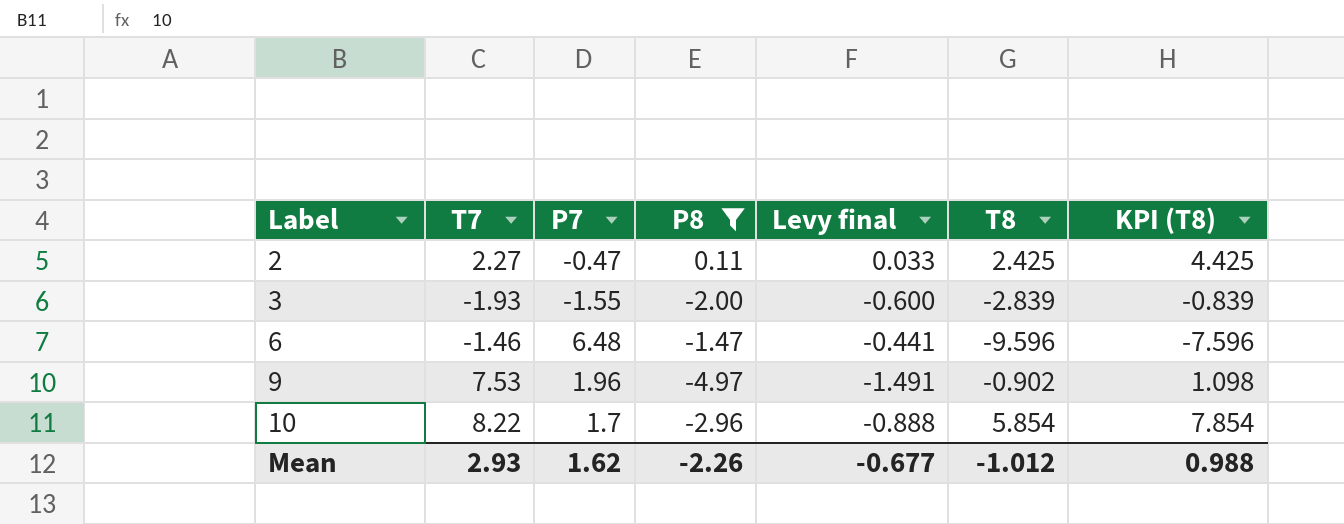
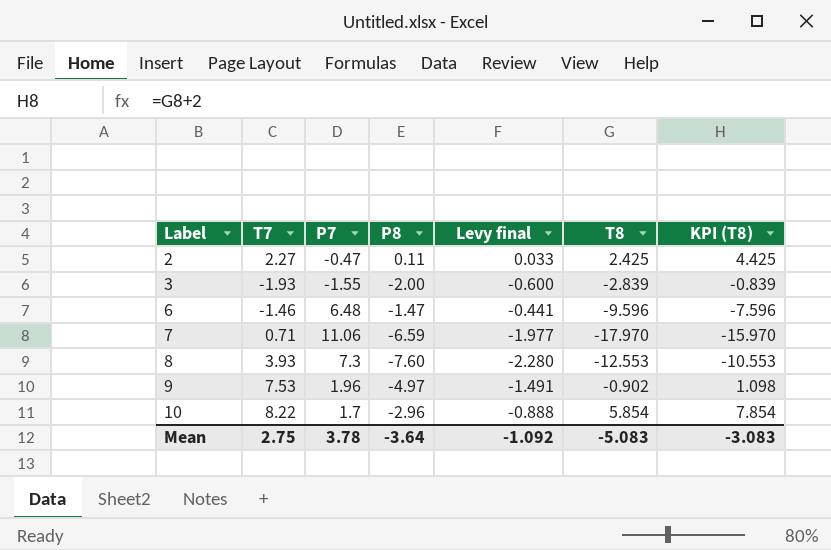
filter: P8 >= -4.97 -> none
Mean | T7: 2.93 -> 2.75
Mean | P7: 1.62 -> 3.78
Mean | P8: -2.26 -> -3.64
Mean | Levy final: -0.677 -> -1.092
Mean | T8: -1.012 -> -5.083
Mean | KPI (T8): 0.988 -> -3.083

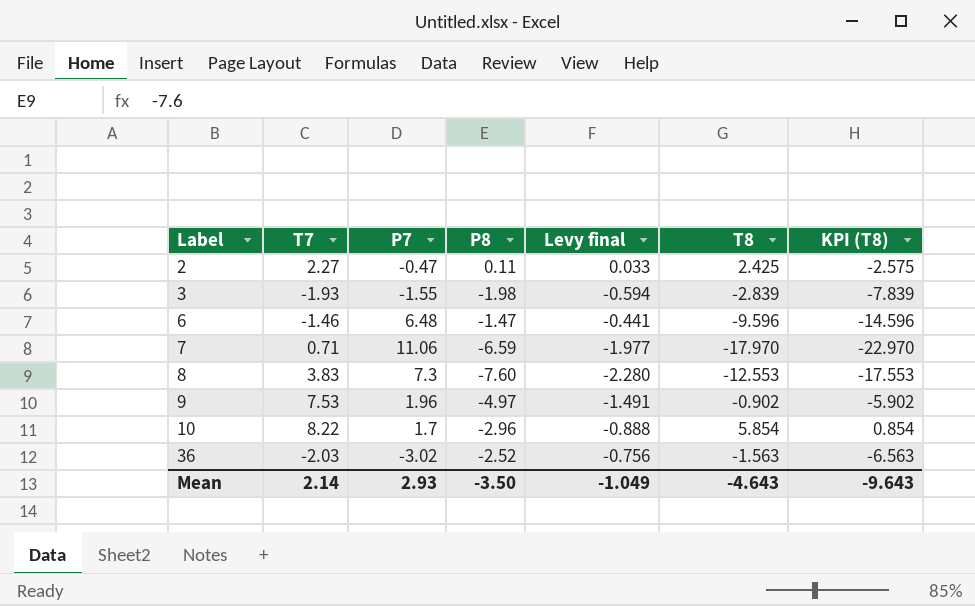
column KPI (T8) | formula: [T8] + 2 -> [T8] - 5
3 | P8: -2.00 -> -1.98
3 | Levy final: -0.600 -> -0.594
8 | T7: 3.93 -> 3.83
row 36: none -> -2.03 | -3.02 | -2.52 | -0.756 | -1.563 | -6.563
Mean | T7: 2.75 -> 2.14
Mean | P7: 3.78 -> 2.93
Mean | P8: -3.64 -> -3.50
Mean | Levy final: -1.092 -> -1.049
Mean | T8: -5.083 -> -4.643
Mean | KPI (T8): -3.083 -> -9.643

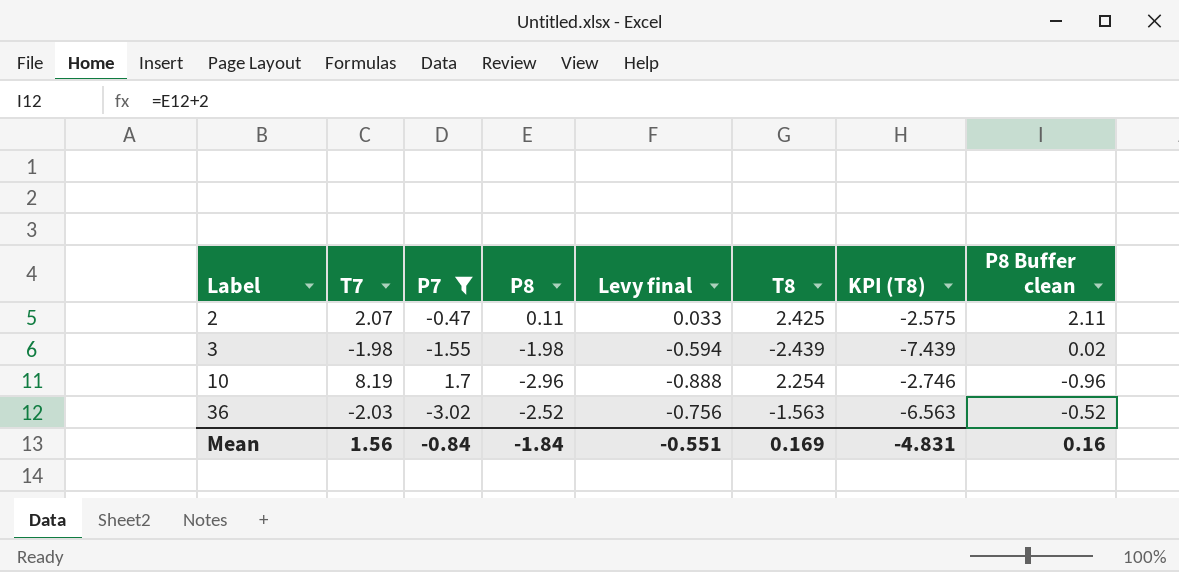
filter: none -> P7 <= 1.7
column P8 Buffer clean | formula: none -> [P8] + 2
2 | T7: 2.27 -> 2.07
3 | T7: -1.93 -> -1.98
3 | T8: -2.839 -> -2.439
3 | KPI (T8): -7.839 -> -7.439
10 | T7: 8.22 -> 8.19
10 | T8: 5.854 -> 2.254
10 | KPI (T8): 0.854 -> -2.746
Mean | T7: 2.14 -> 1.56
Mean | P7: 2.93 -> -0.84
Mean | P8: -3.50 -> -1.84
Mean | Levy final: -1.049 -> -0.551
Mean | T8: -4.643 -> 0.169
Mean | KPI (T8): -9.643 -> -4.831

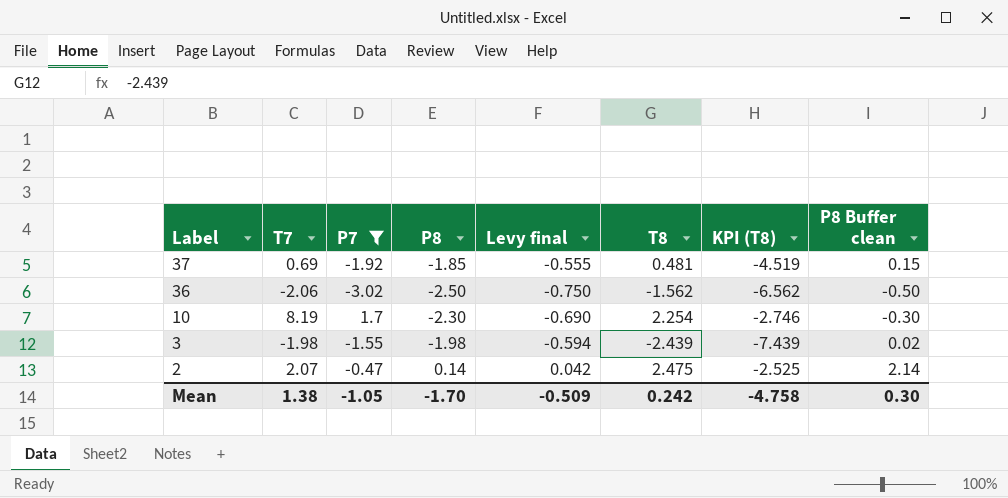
row order: Label ascending -> Label descending
row 37: none -> 0.69 | -1.92 | -1.85 | -0.555 | 0.481 | -4.519 | 0.15
36 | T7: -2.03 -> -2.06
36 | P8: -2.52 -> -2.50
36 | Levy final: -0.756 -> -0.750
36 | T8: -1.563 -> -1.562
36 | KPI (T8): -6.563 -> -6.562
36 | P8 Buffer clean: -0.52 -> -0.50
10 | P8: -2.96 -> -2.30
10 | Levy final: -0.888 -> -0.690
10 | P8 Buffer clean: -0.96 -> -0.30
2 | P8: 0.11 -> 0.14
2 | Levy final: 0.033 -> 0.042
2 | T8: 2.425 -> 2.475
2 | KPI (T8): -2.575 -> -2.525
2 | P8 Buffer clean: 2.11 -> 2.14
Mean | T7: 1.56 -> 1.38
Mean | P7: -0.84 -> -1.05
Mean | P8: -1.84 -> -1.70
Mean | Levy final: -0.551 -> -0.509
Mean | T8: 0.169 -> 0.242
Mean | KPI (T8): -4.831 -> -4.758
Mean | P8 Buffer clean: 0.16 -> 0.30

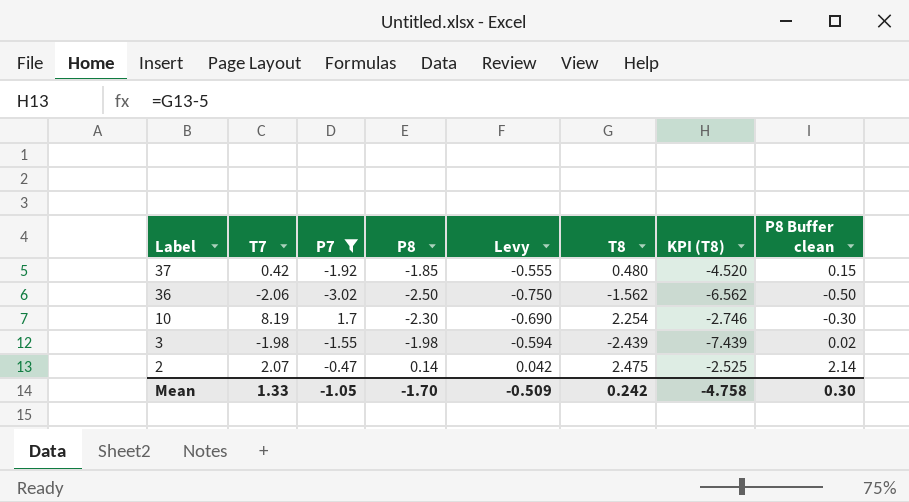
column name: Levy final -> Levy
37 | T7: 0.69 -> 0.42
37 | T8: 0.481 -> 0.480
37 | KPI (T8): -4.519 -> -4.520
Mean | T7: 1.38 -> 1.33

